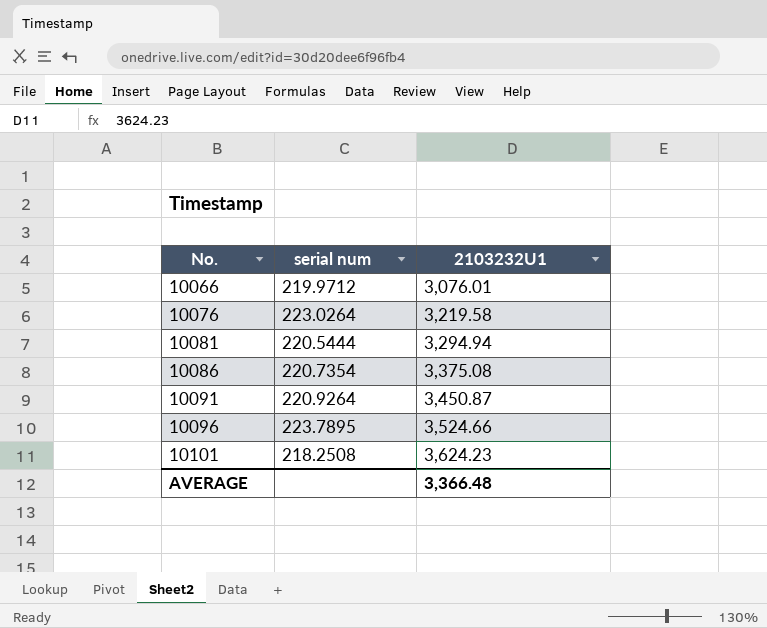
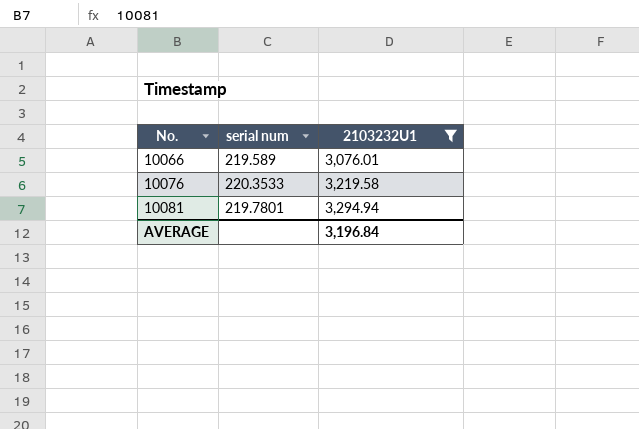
filter: none -> 2103232U1 <= 3,294.94
10066 | serial num: 219.9712 -> 219.589
10076 | serial num: 223.0264 -> 220.3533
10081 | serial num: 220.5444 -> 219.7801
AVERAGE | 2103232U1: 3,366.48 -> 3,196.84

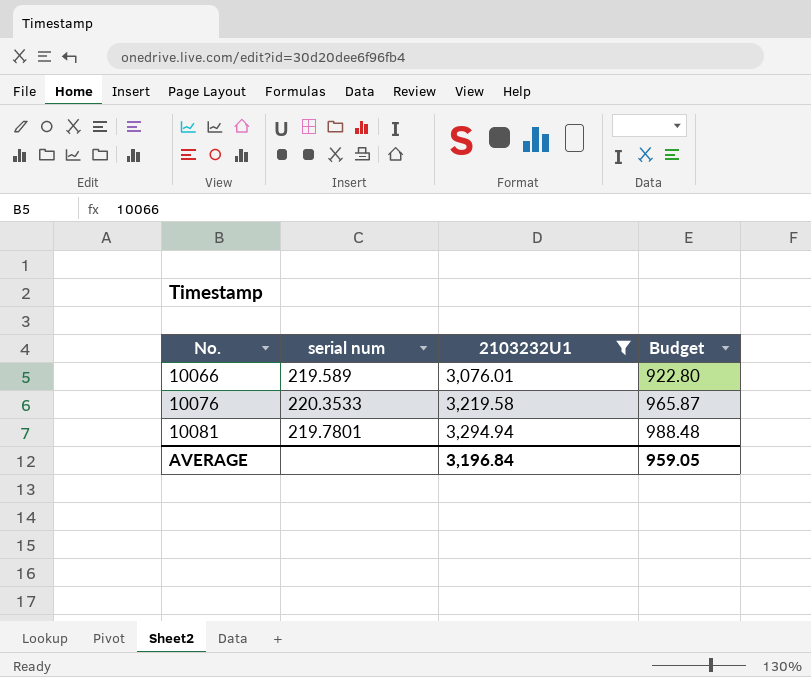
column Budget | formula: none -> [2103232U1] * 0.3

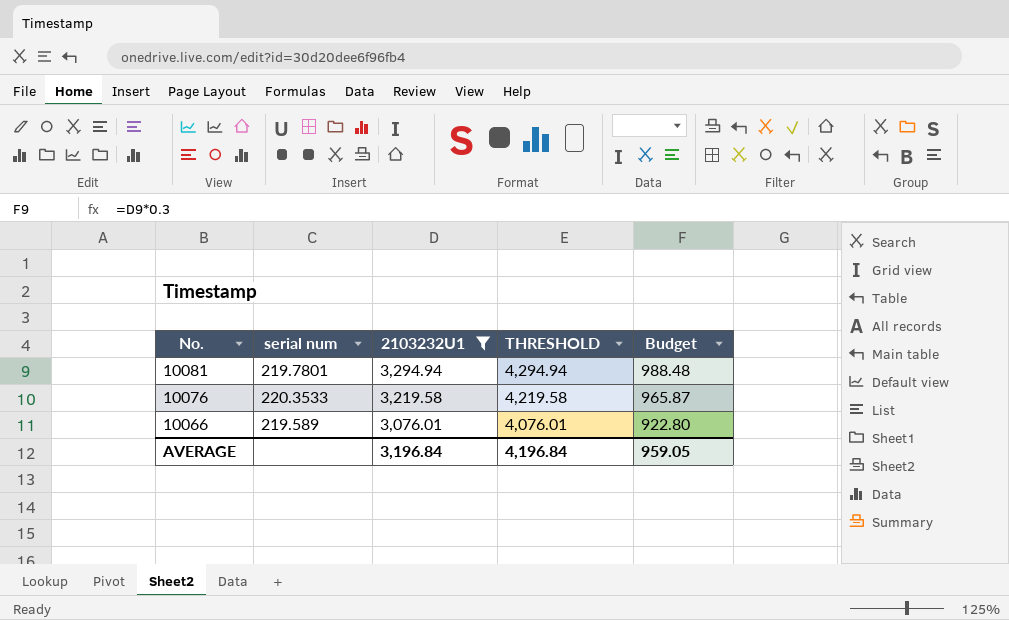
row order: No. ascending -> No. descending
column THRESHOLD | formula: none -> [2103232U1] + 1000

